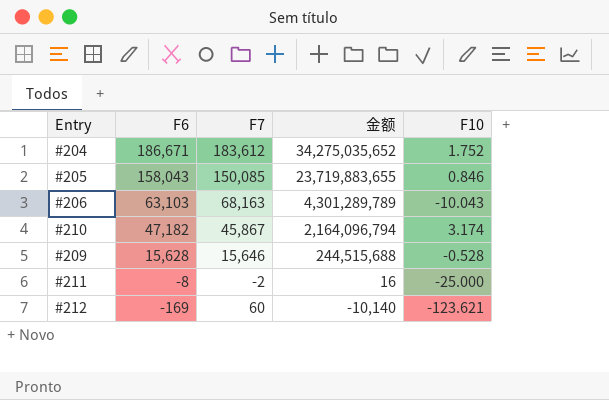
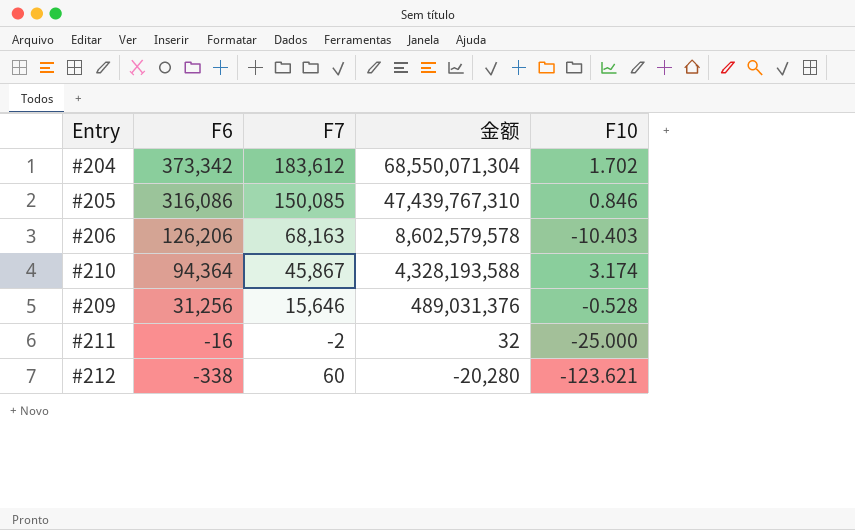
#204 | F6: 186,671 -> 373,342
#204 | 金额: 34,275,035,652 -> 68,550,071,304
#204 | F10: 1.752 -> 1.702
#205 | F6: 158,043 -> 316,086
#205 | 金额: 23,719,883,655 -> 47,439,767,310
#206 | F6: 63,103 -> 126,206
#206 | 金额: 4,301,289,789 -> 8,602,579,578
#206 | F10: -10.043 -> -10.403
#210 | F6: 47,182 -> 94,364
#210 | 金额: 2,164,096,794 -> 4,328,193,588
#209 | F6: 15,628 -> 31,256
#209 | 金额: 244,515,688 -> 489,031,376
#211 | F6: -8 -> -16
#211 | 金额: 16 -> 32
#212 | F6: -169 -> -338
#212 | 金额: -10,140 -> -20,280

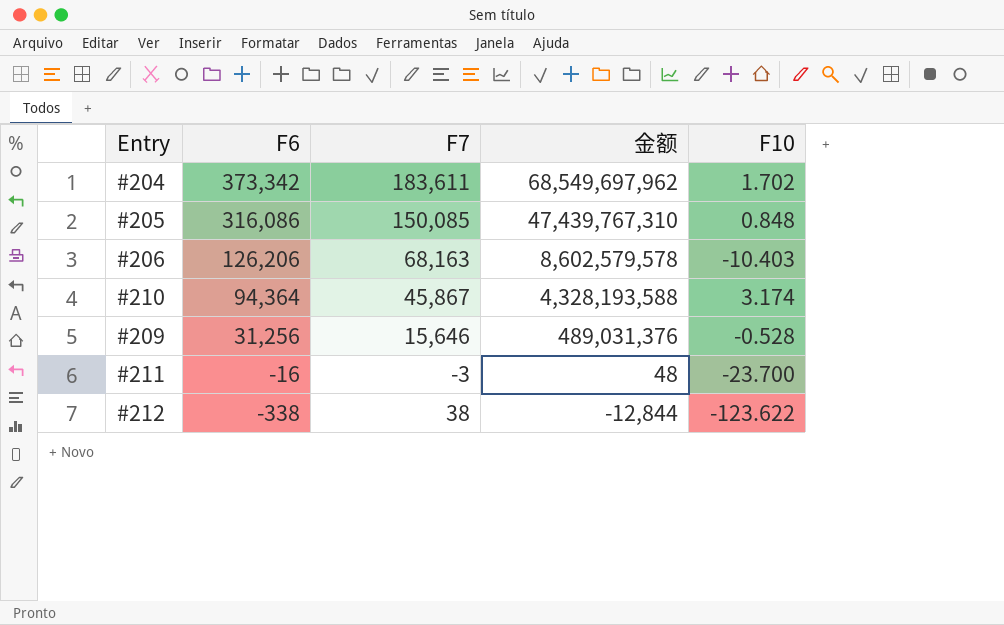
#204 | F7: 183,612 -> 183,611
#204 | 金额: 68,550,071,304 -> 68,549,697,962
#205 | F10: 0.846 -> 0.848
#211 | F7: -2 -> -3
#211 | 金额: 32 -> 48
#211 | F10: -25.000 -> -23.700
#212 | F7: 60 -> 38
#212 | 金额: -20,280 -> -12,844
#212 | F10: -123.621 -> -123.622

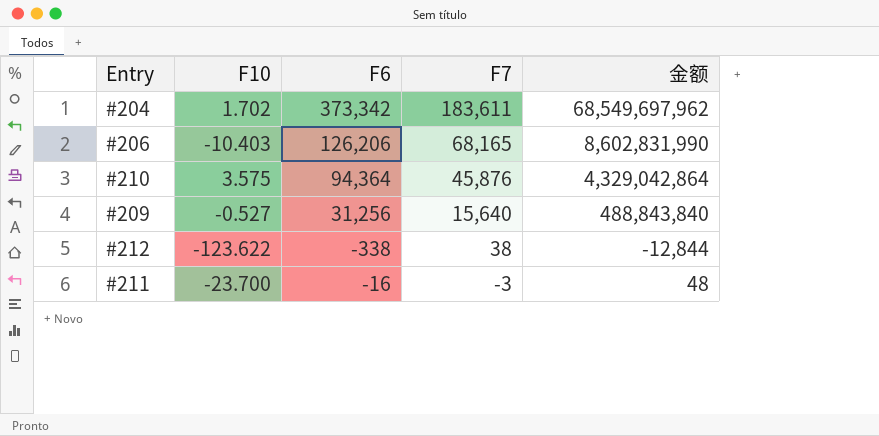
row order: F6 descending -> F7 descending
column F10 | position: 5 -> 2
row #205: 316,086 | 150,085 | 47,439,767,310 | 0.848 -> none
#206 | F7: 68,163 -> 68,165
#206 | 金额: 8,602,579,578 -> 8,602,831,990
#210 | F10: 3.174 -> 3.575
#210 | F7: 45,867 -> 45,876
#210 | 金额: 4,328,193,588 -> 4,329,042,864
#209 | F10: -0.528 -> -0.527
#209 | F7: 15,646 -> 15,640
#209 | 金额: 489,031,376 -> 488,843,840

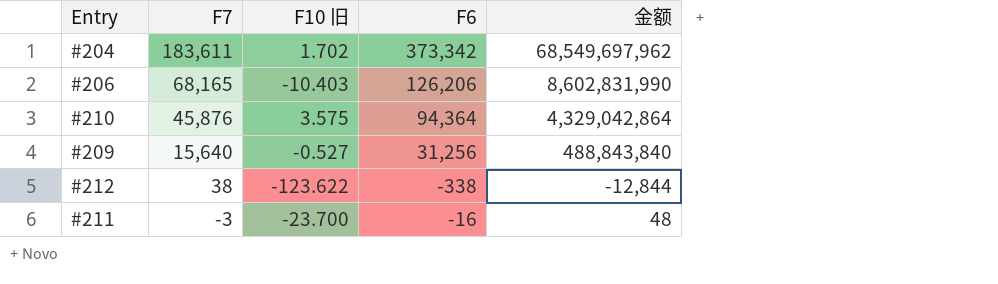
column F7 | position: 4 -> 2
column name: F10 -> F10 旧

